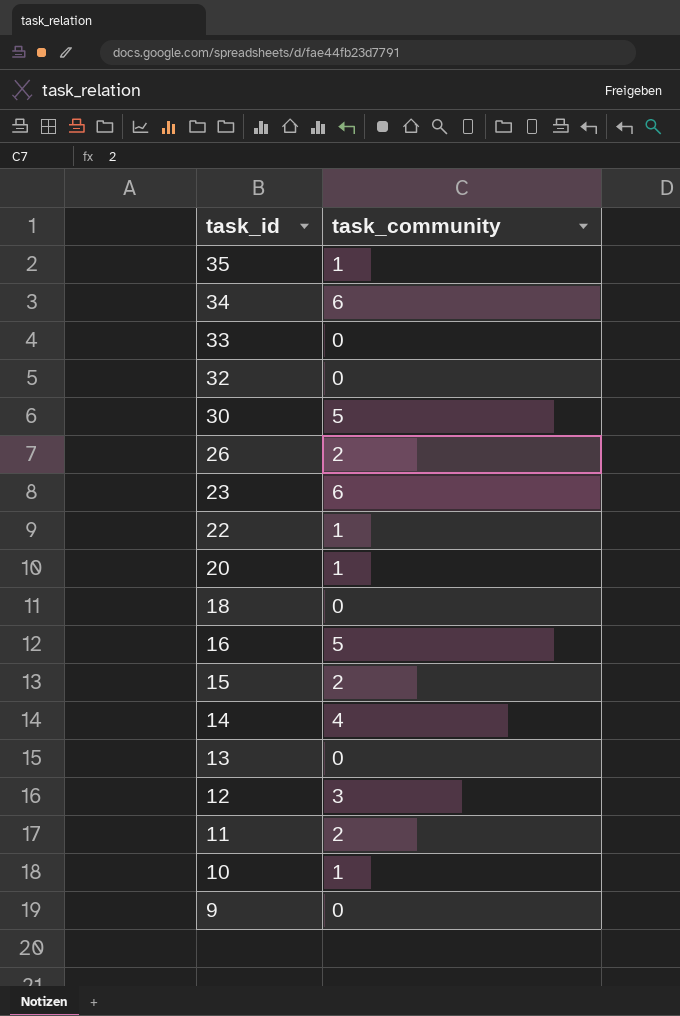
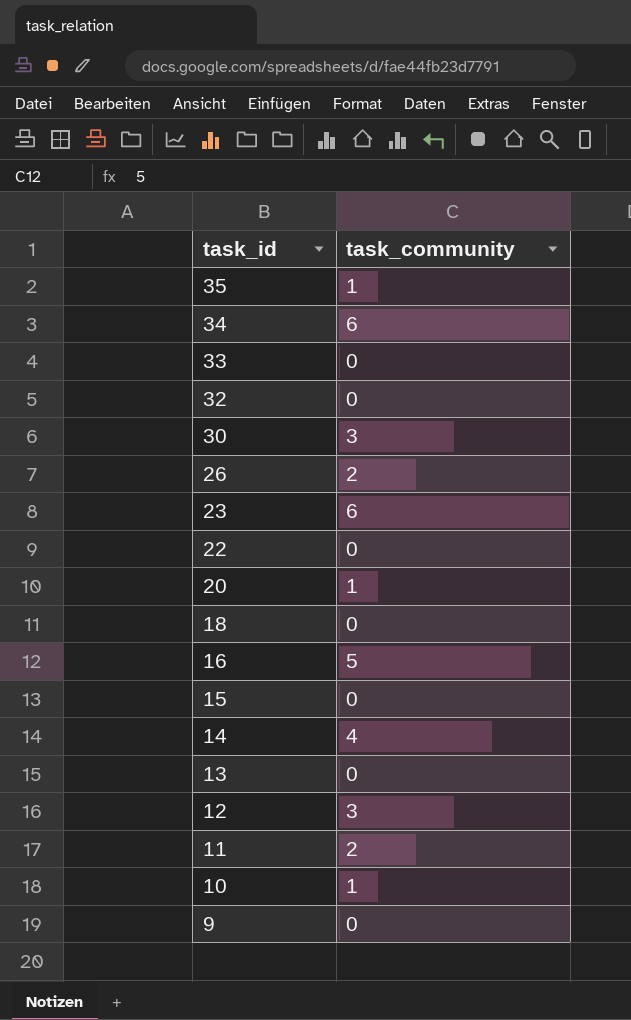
30 | task_community: 5 -> 3
22 | task_community: 1 -> 0
15 | task_community: 2 -> 0

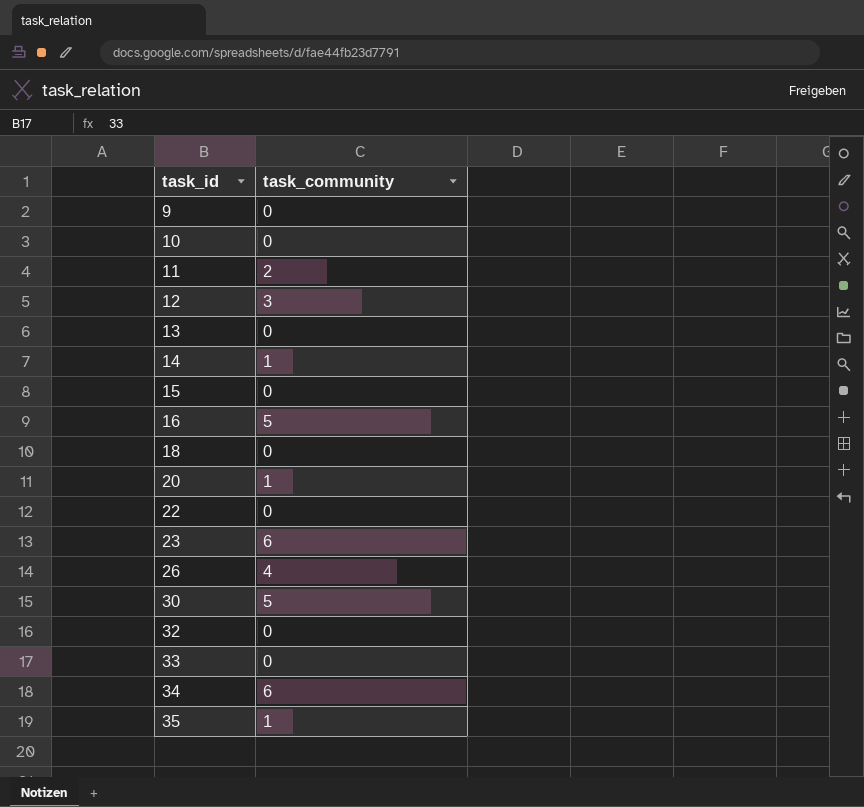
row order: task_id descending -> task_id ascending
10 | task_community: 1 -> 0
14 | task_community: 4 -> 1
26 | task_community: 2 -> 4
30 | task_community: 3 -> 5

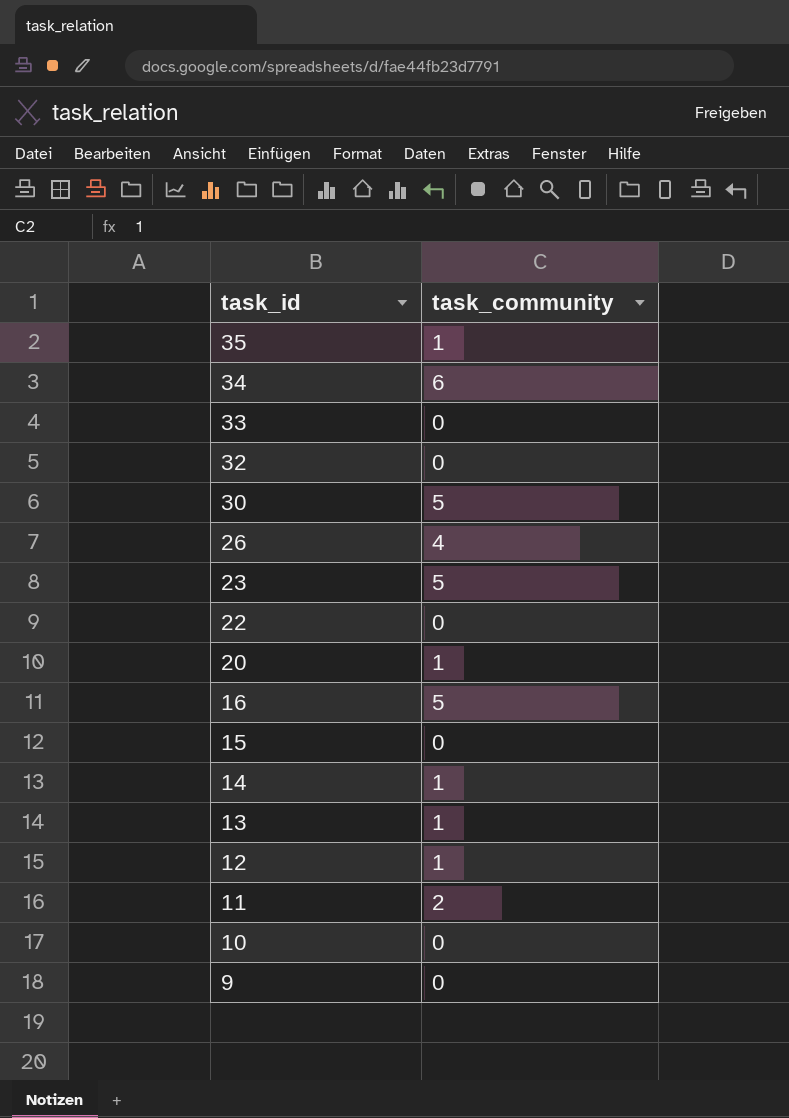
row order: task_id ascending -> task_id descending
row 18: 0 -> none
23 | task_community: 6 -> 5
13 | task_community: 0 -> 1
12 | task_community: 3 -> 1

